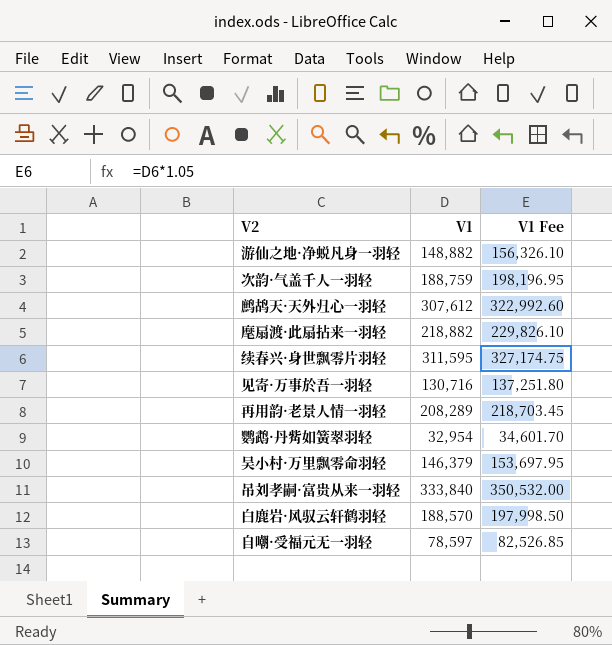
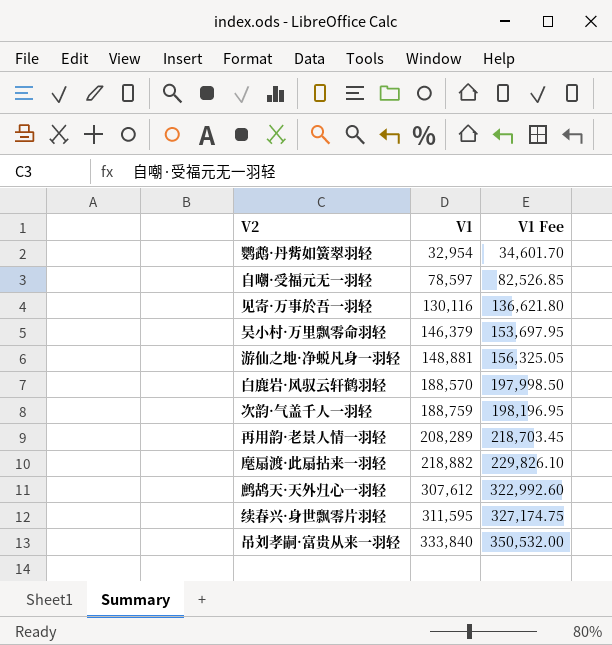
row order: none -> V1 ascending
见寄·万事於吾一羽轻 | V1: 130,716 -> 130,116
见寄·万事於吾一羽轻 | V1 Fee: 137,251.80 -> 136,621.80
游仙之地·净蜕凡身一羽轻 | V1: 148,882 -> 148,881
游仙之地·净蜕凡身一羽轻 | V1 Fee: 156,326.10 -> 156,325.05

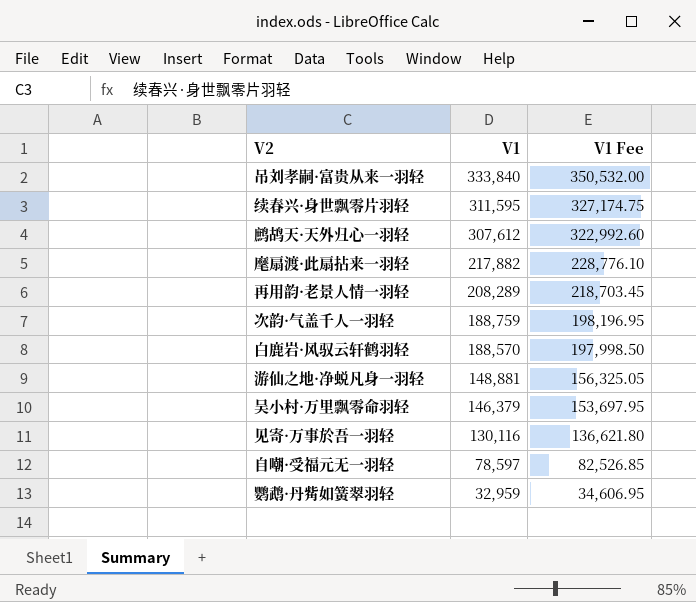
row order: V1 ascending -> V1 descending
麾扇渡·此扇拈来一羽轻 | V1: 218,882 -> 217,882
麾扇渡·此扇拈来一羽轻 | V1 Fee: 229,826.10 -> 228,776.10
鹦鹉·丹觜如簧翠羽轻 | V1: 32,954 -> 32,959
鹦鹉·丹觜如簧翠羽轻 | V1 Fee: 34,601.70 -> 34,606.95

